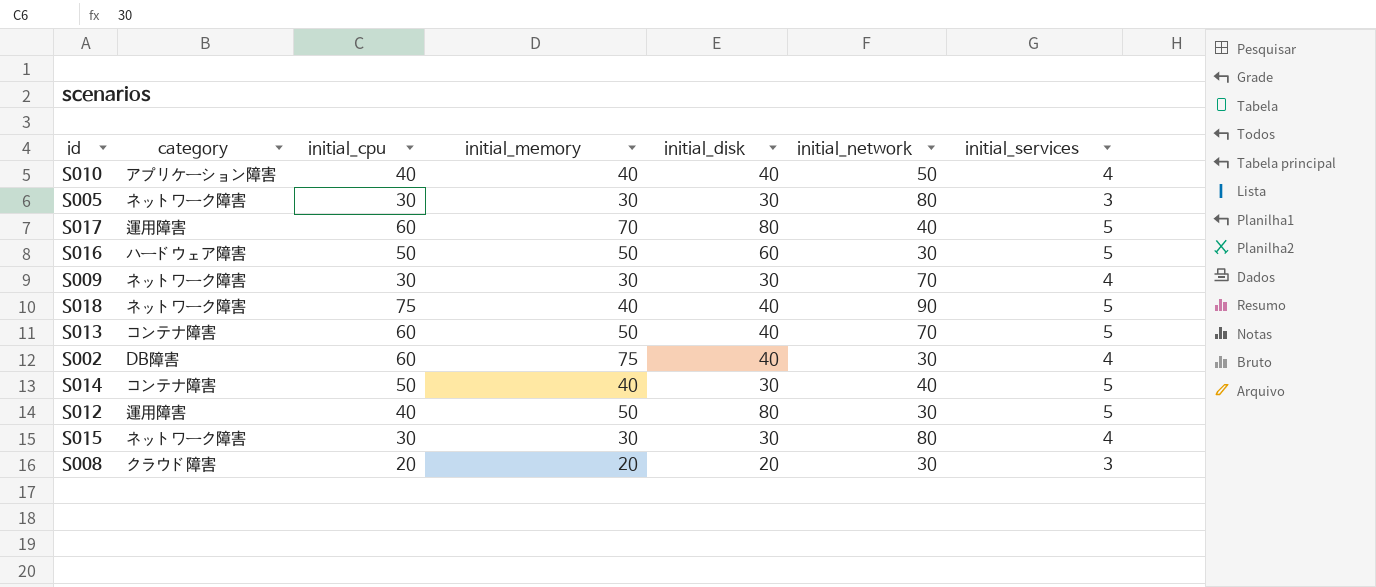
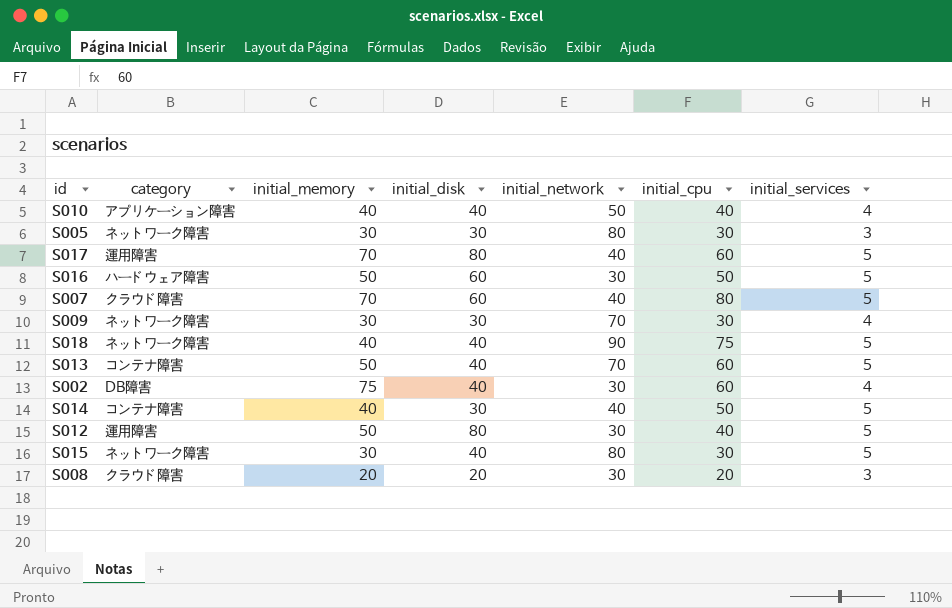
column initial_cpu | position: 3 -> 6
row S007: none -> クラウド障害 | 70 | 60 | 40 | 80 | 5
S015 | initial_disk: 30 -> 40
S015 | initial_services: 4 -> 5

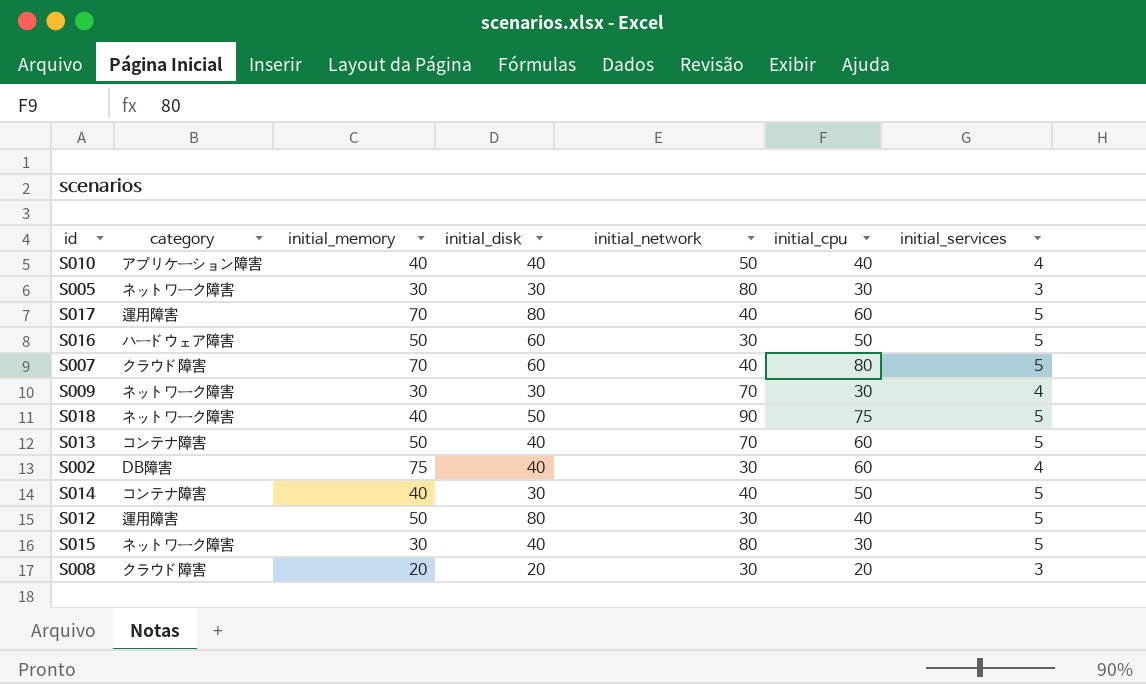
S018 | initial_disk: 40 -> 50

